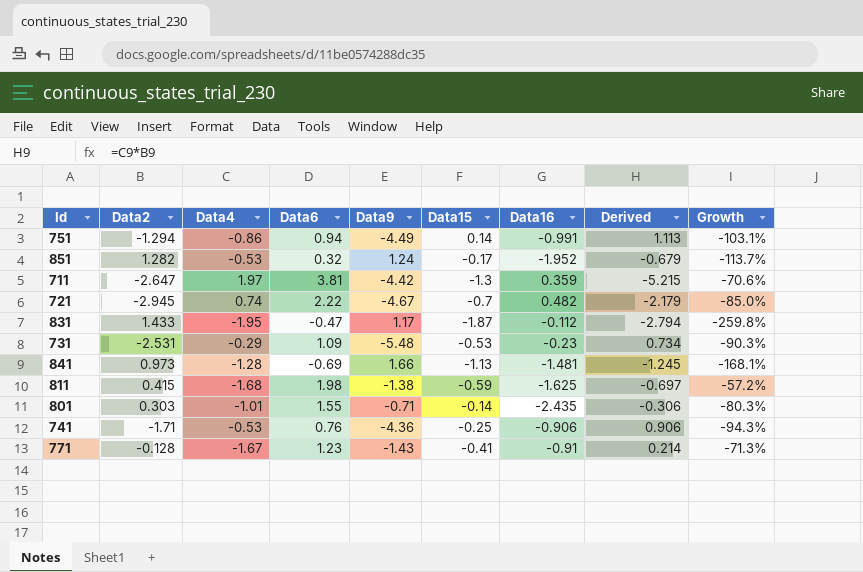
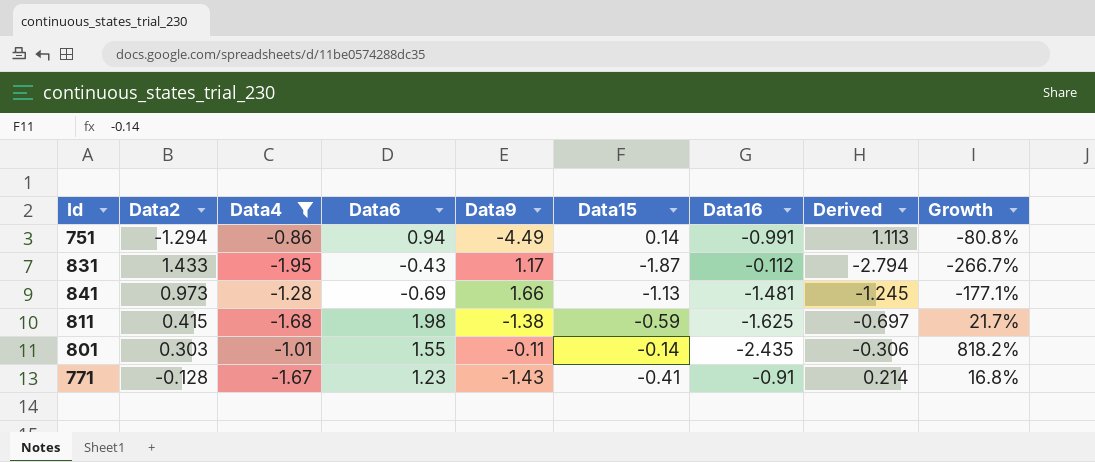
filter: none -> Data4 <= -0.86
column Growth | formula: ([Data15] - [Data9]) / [Data9] -> ([Data4] - [Data9]) / [Data9]
831 | Data6: -0.47 -> -0.43
801 | Data9: -0.71 -> -0.11

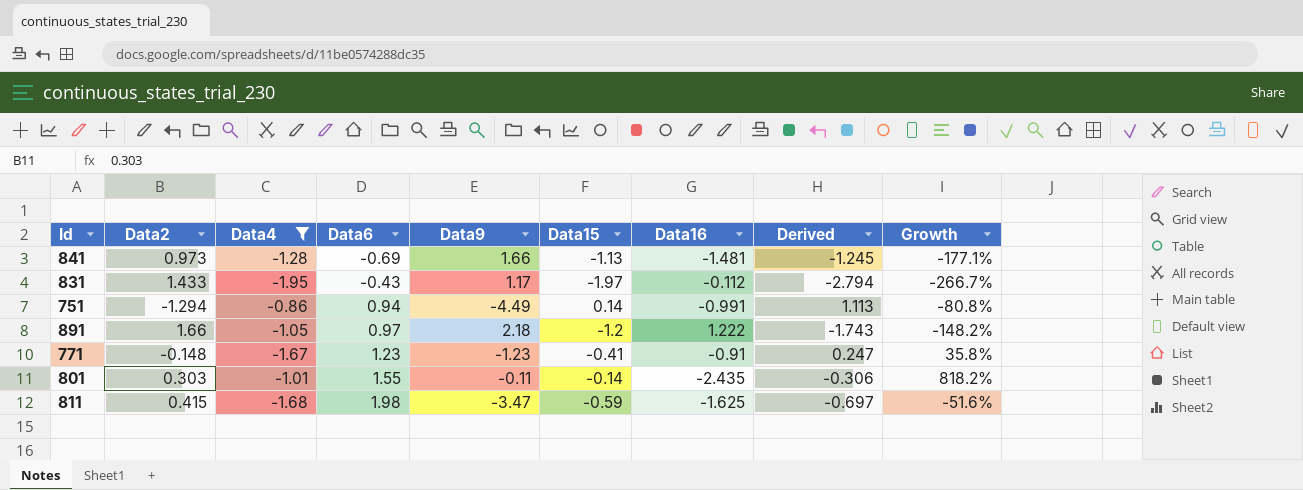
row order: none -> Data6 ascending
831 | Data15: -1.87 -> -1.97
row 891: none -> 1.66 | -1.05 | 0.97 | 2.18 | -1.2 | 1.222 | -1.743 | -148.2%
771 | Data2: -0.128 -> -0.148
771 | Data9: -1.43 -> -1.23
771 | Derived: 0.214 -> 0.247
771 | Growth: 16.8% -> 35.8%
811 | Data9: -1.38 -> -3.47
811 | Growth: 21.7% -> -51.6%

